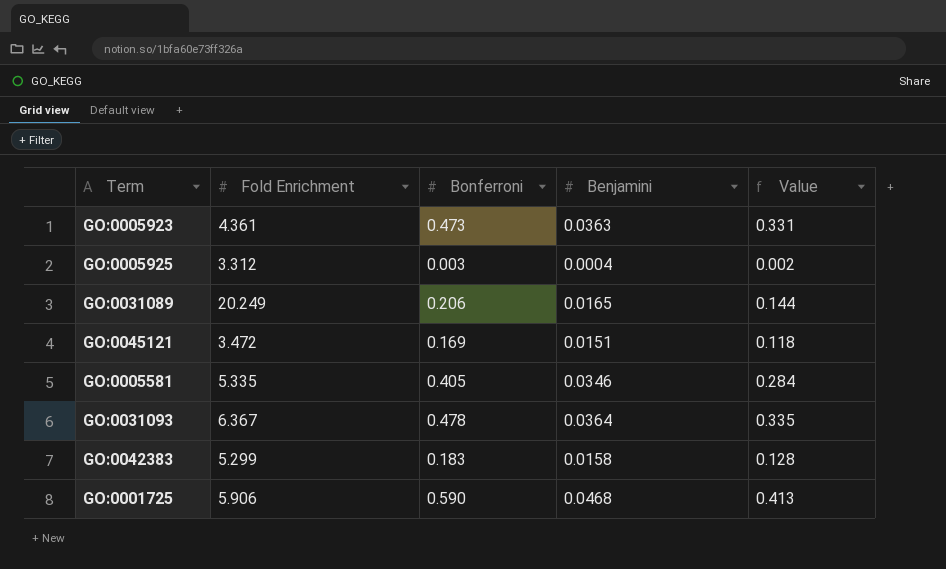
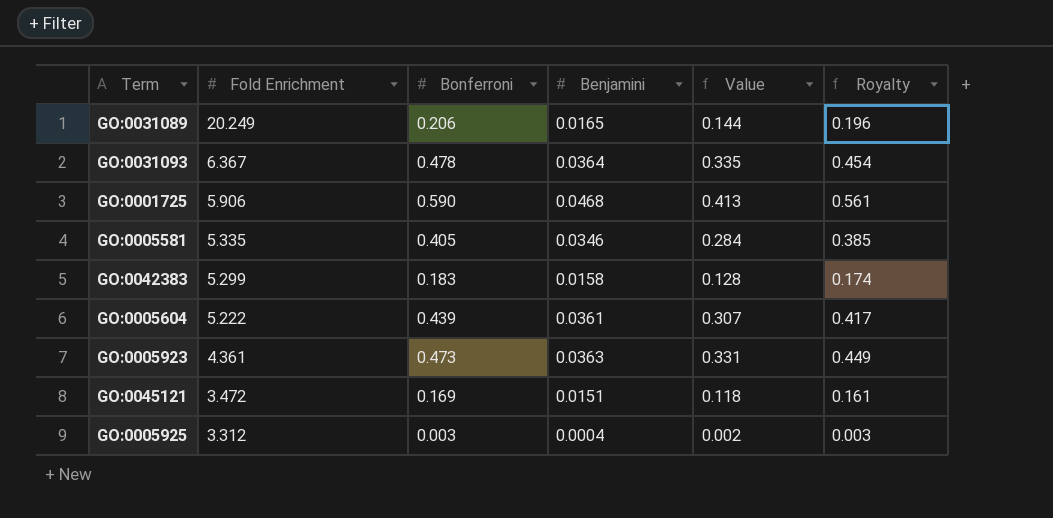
row order: none -> Fold Enrichment descending
column Royalty | formula: none -> [Bonferroni] * 0.95
row GO:0005604: none -> 5.222 | 0.439 | 0.0361 | 0.307 | 0.417

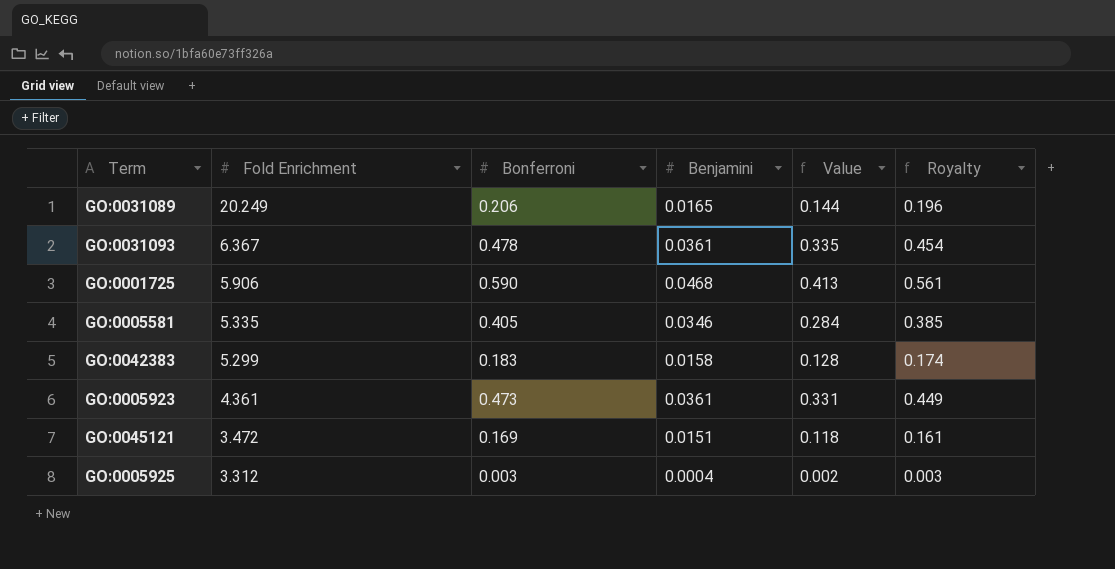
row GO:0005604: 5.222 | 0.439 | 0.0361 | 0.307 | 0.417 -> none
GO:0031093 | Benjamini: 0.0364 -> 0.0361
GO:0005923 | Benjamini: 0.0363 -> 0.0361

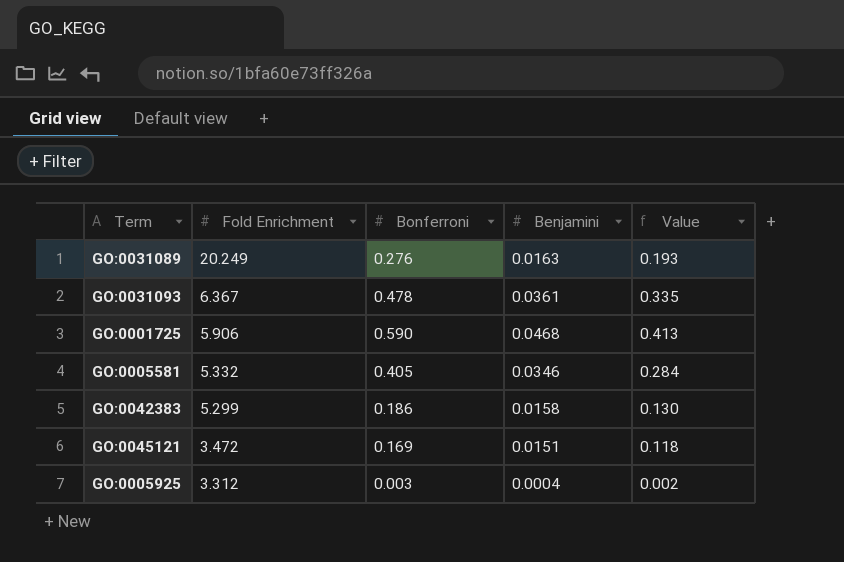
column Royalty | formula: [Bonferroni] * 0.95 -> none
row GO:0005923: 4.361 | 0.473 | 0.0361 | 0.331 | 0.449 -> none
GO:0031089 | Bonferroni: 0.206 -> 0.276
GO:0031089 | Benjamini: 0.0165 -> 0.0163
GO:0031089 | Value: 0.144 -> 0.193
GO:0005581 | Fold Enrichment: 5.335 -> 5.332
GO:0042383 | Bonferroni: 0.183 -> 0.186
GO:0042383 | Value: 0.128 -> 0.130

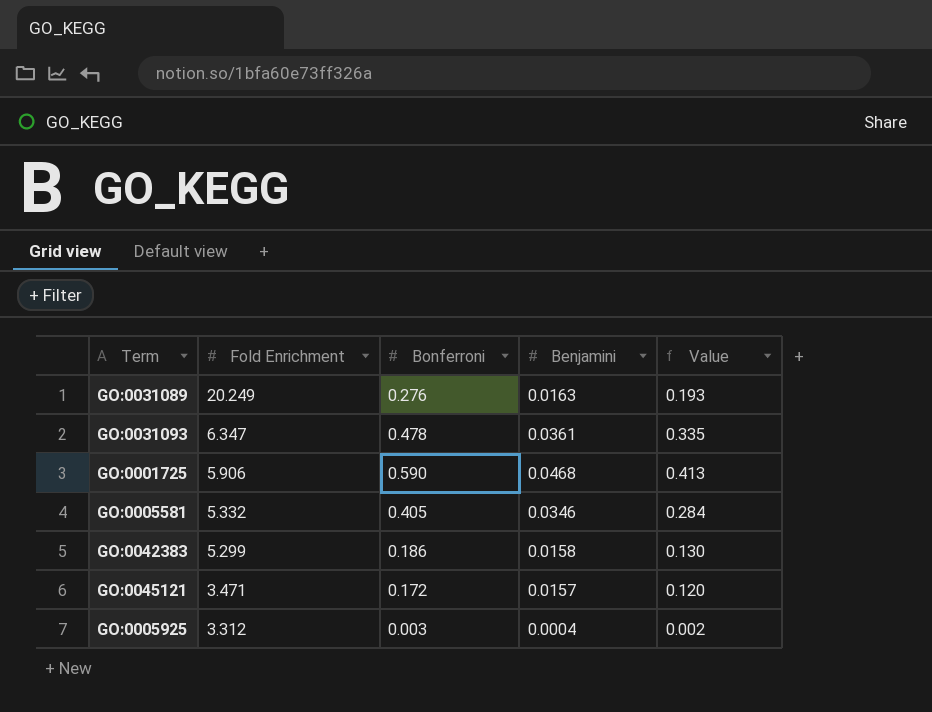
GO:0031093 | Fold Enrichment: 6.367 -> 6.347
GO:0045121 | Fold Enrichment: 3.472 -> 3.471
GO:0045121 | Bonferroni: 0.169 -> 0.172
GO:0045121 | Benjamini: 0.0151 -> 0.0157
GO:0045121 | Value: 0.118 -> 0.120

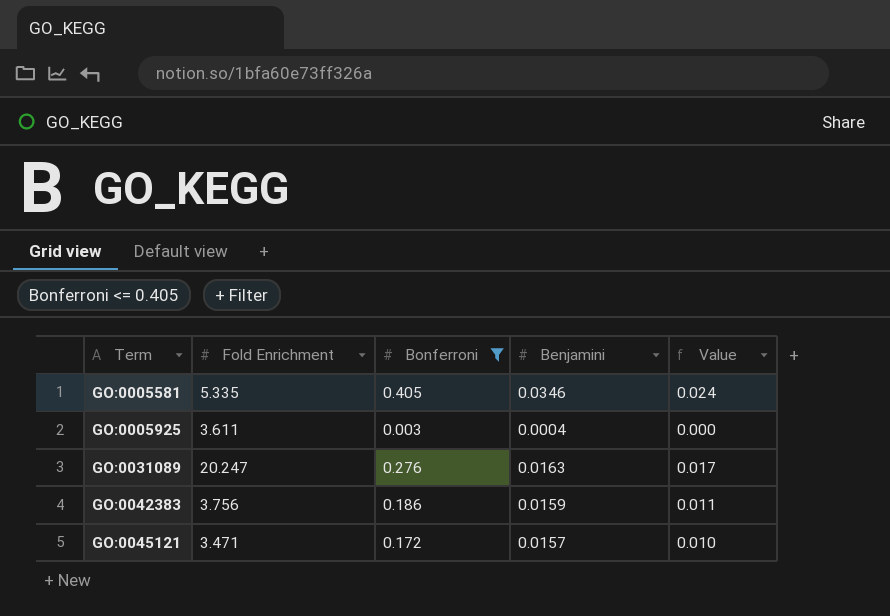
filter: none -> Bonferroni <= 0.405
row order: Fold Enrichment descending -> Term ascending
column Value | formula: [Bonferroni] * 0.7 -> [Bonferroni] * 0.06
GO:0005581 | Fold Enrichment: 5.332 -> 5.335
GO:0005925 | Fold Enrichment: 3.312 -> 3.611
GO:0031089 | Fold Enrichment: 20.249 -> 20.247
GO:0042383 | Fold Enrichment: 5.299 -> 3.756
GO:0042383 | Benjamini: 0.0158 -> 0.0159

